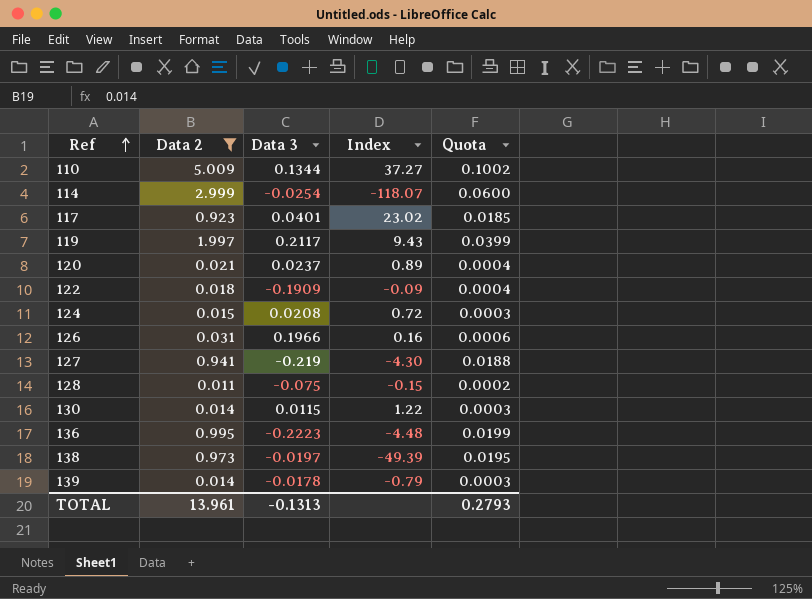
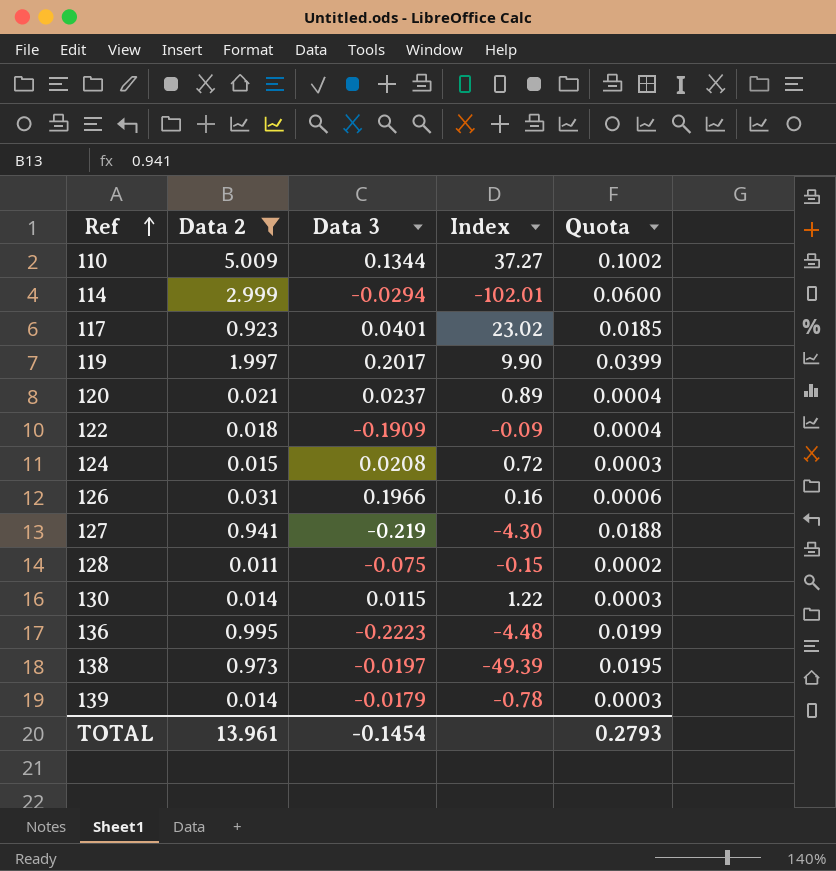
114 | Data 3: -0.0254 -> -0.0294
114 | Index: -118.07 -> -102.01
119 | Data 3: 0.2117 -> 0.2017
119 | Index: 9.43 -> 9.90
139 | Data 3: -0.0178 -> -0.0179
139 | Index: -0.79 -> -0.78
TOTAL | Data 3: -0.1313 -> -0.1454

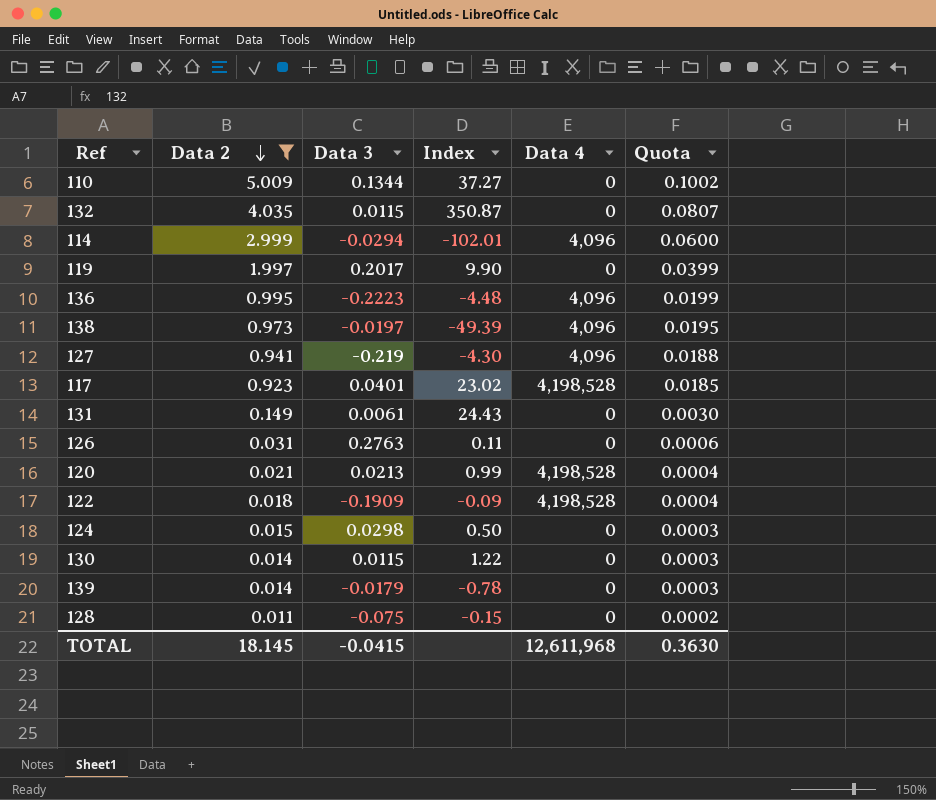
row order: Ref ascending -> Data 2 descending
column Data 4 | position: none -> 5
row 132: none -> 4.035 | 0.0115 | 350.87 | 0 | 0.0807
row 131: none -> 0.149 | 0.0061 | 24.43 | 0 | 0.0030
126 | Data 3: 0.1966 -> 0.2763
126 | Index: 0.16 -> 0.11
120 | Data 3: 0.0237 -> 0.0213
120 | Index: 0.89 -> 0.99
124 | Data 3: 0.0208 -> 0.0298
124 | Index: 0.72 -> 0.50
TOTAL | Data 2: 13.961 -> 18.145
TOTAL | Data 3: -0.1454 -> -0.0415
TOTAL | Quota: 0.2793 -> 0.3630

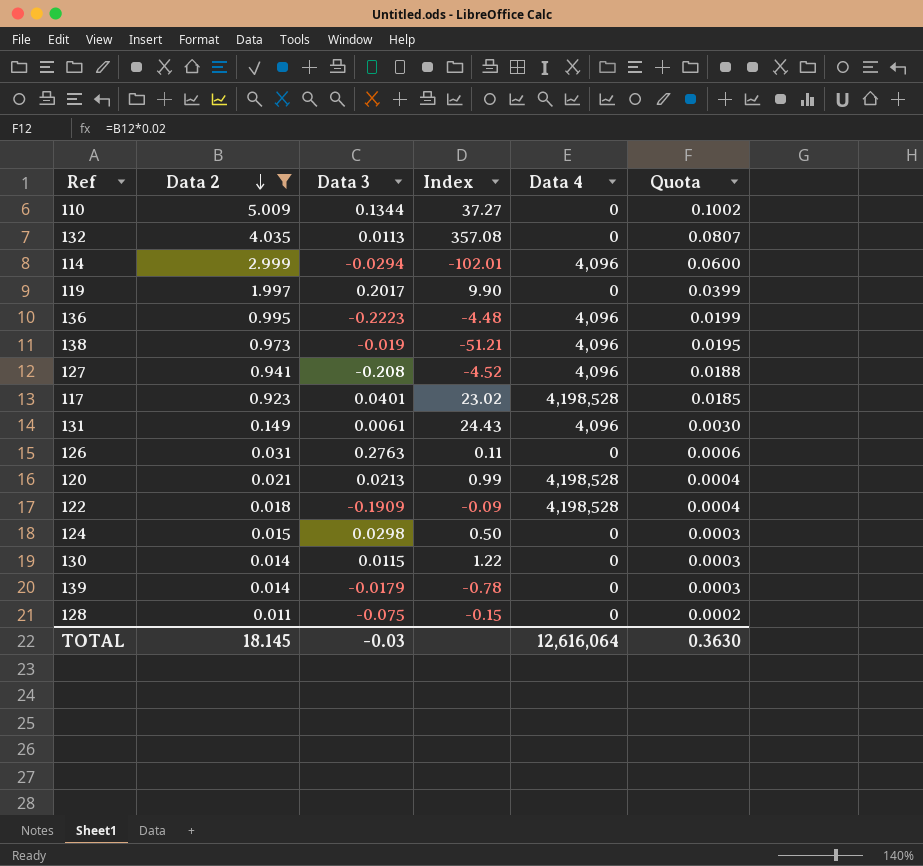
132 | Data 3: 0.0115 -> 0.0113
132 | Index: 350.87 -> 357.08
138 | Data 3: -0.0197 -> -0.019
138 | Index: -49.39 -> -51.21
127 | Data 3: -0.219 -> -0.208
127 | Index: -4.30 -> -4.52
131 | Data 4: 0 -> 4,096
TOTAL | Data 3: -0.0415 -> -0.03
TOTAL | Data 4: 12,611,968 -> 12,616,064

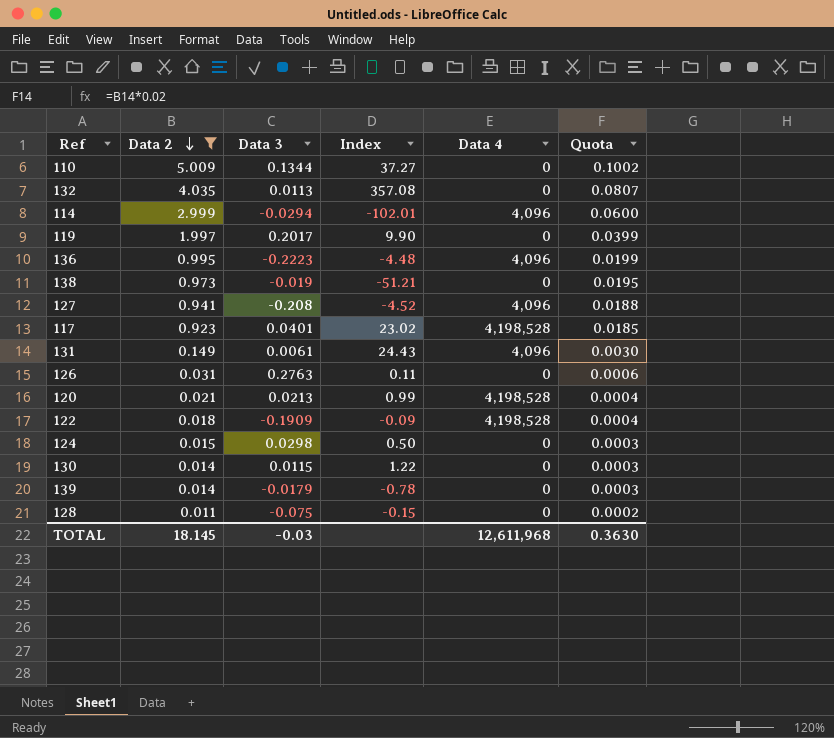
138 | Data 4: 4,096 -> 0
TOTAL | Data 4: 12,616,064 -> 12,611,968

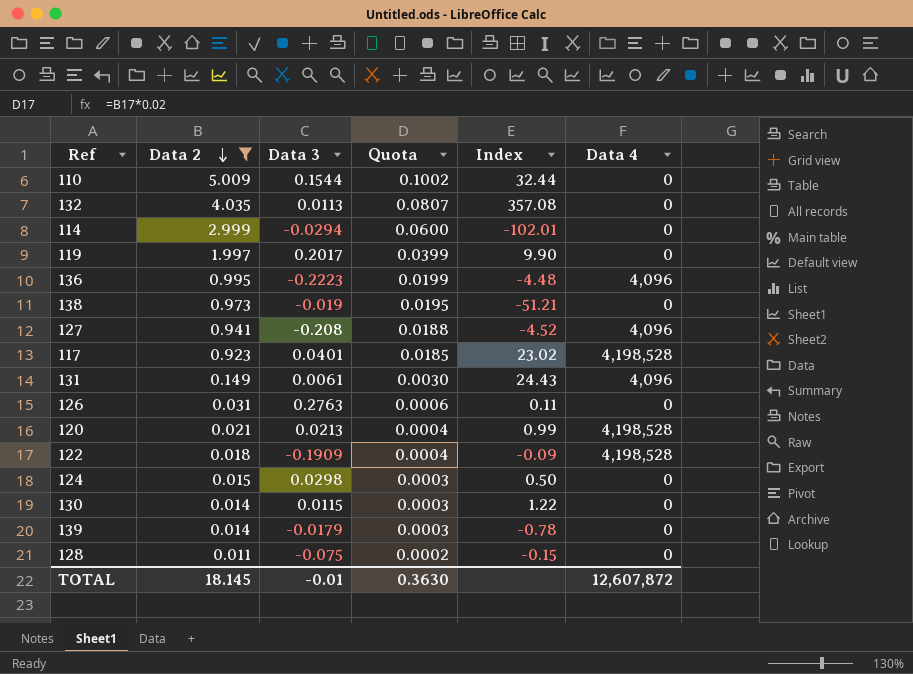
column Quota | position: 6 -> 4
110 | Data 3: 0.1344 -> 0.1544
110 | Index: 37.27 -> 32.44
114 | Data 4: 4,096 -> 0
TOTAL | Data 3: -0.03 -> -0.01
TOTAL | Data 4: 12,611,968 -> 12,607,872

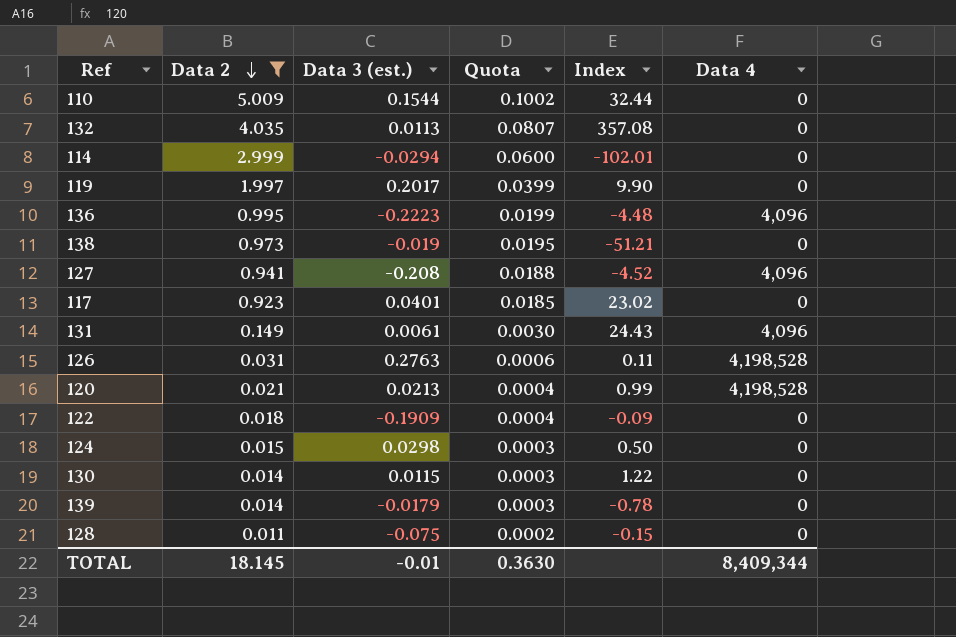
column name: Data 3 -> Data 3 (est.)
117 | Data 4: 4,198,528 -> 0
126 | Data 4: 0 -> 4,198,528
122 | Data 4: 4,198,528 -> 0
TOTAL | Data 4: 12,607,872 -> 8,409,344

